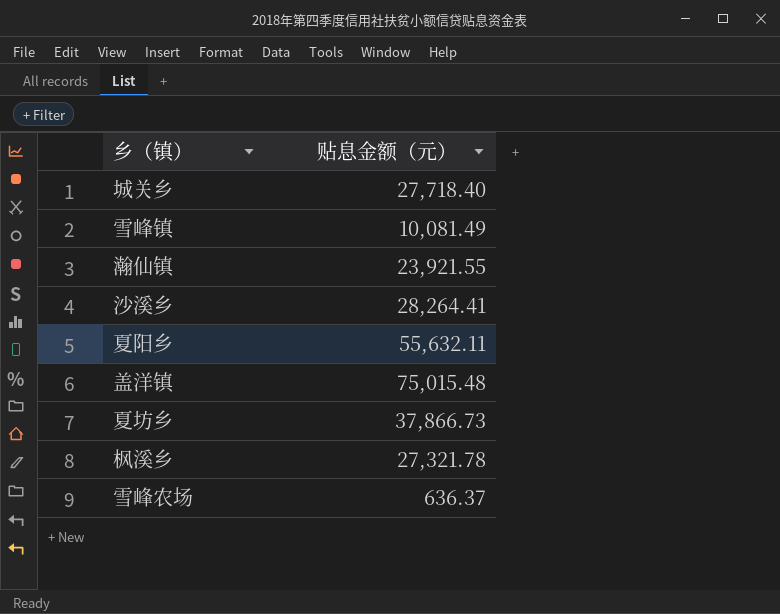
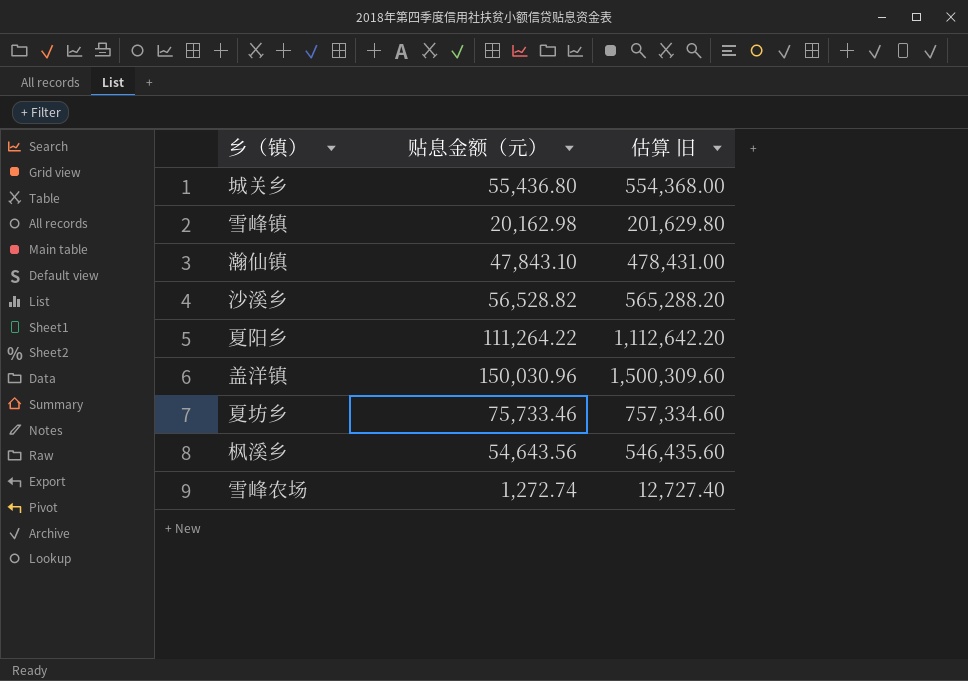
column 估算 旧 | formula: none -> [贴息金额（元）] * 10
城关乡 | 贴息金额（元）: 27,718.40 -> 55,436.80
雪峰镇 | 贴息金额（元）: 10,081.49 -> 20,162.98
瀚仙镇 | 贴息金额（元）: 23,921.55 -> 47,843.10
沙溪乡 | 贴息金额（元）: 28,264.41 -> 56,528.82
夏阳乡 | 贴息金额（元）: 55,632.11 -> 111,264.22
盖洋镇 | 贴息金额（元）: 75,015.48 -> 150,030.96
夏坊乡 | 贴息金额（元）: 37,866.73 -> 75,733.46
枫溪乡 | 贴息金额（元）: 27,321.78 -> 54,643.56
雪峰农场 | 贴息金额（元）: 636.37 -> 1,272.74

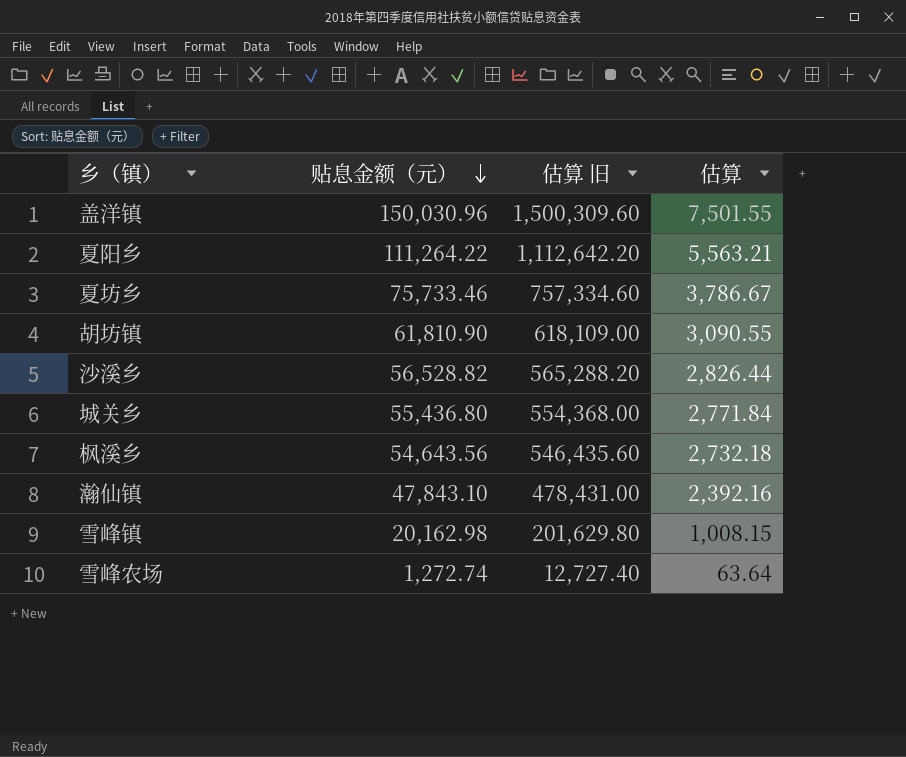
row order: none -> 贴息金额（元） descending
column 估算 | formula: none -> [贴息金额（元）] * 0.05
row 胡坊镇: none -> 61,810.90 | 618,109.00 | 3,090.55

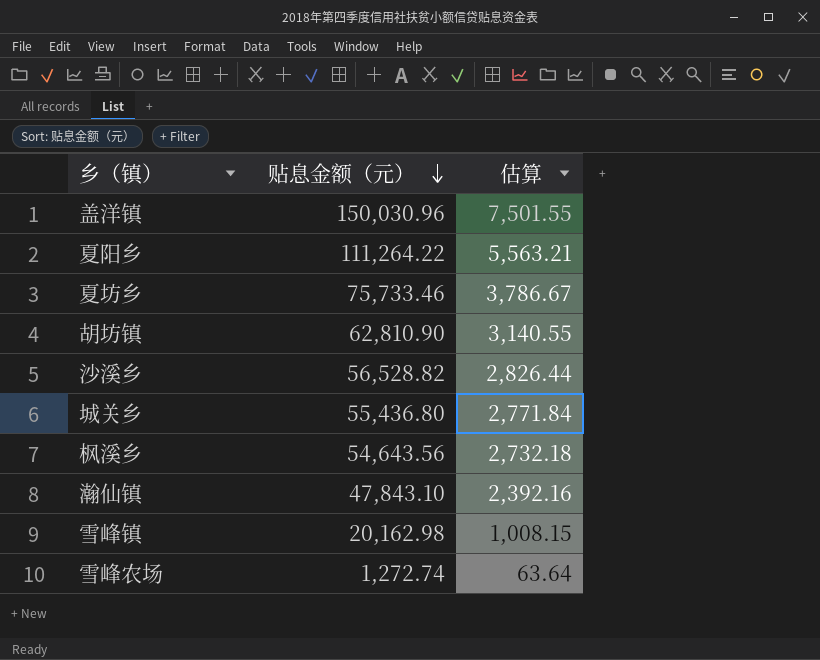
column 估算 旧 | formula: [贴息金额（元）] * 10 -> none
胡坊镇 | 贴息金额（元）: 61,810.90 -> 62,810.90
胡坊镇 | 估算: 3,090.55 -> 3,140.55

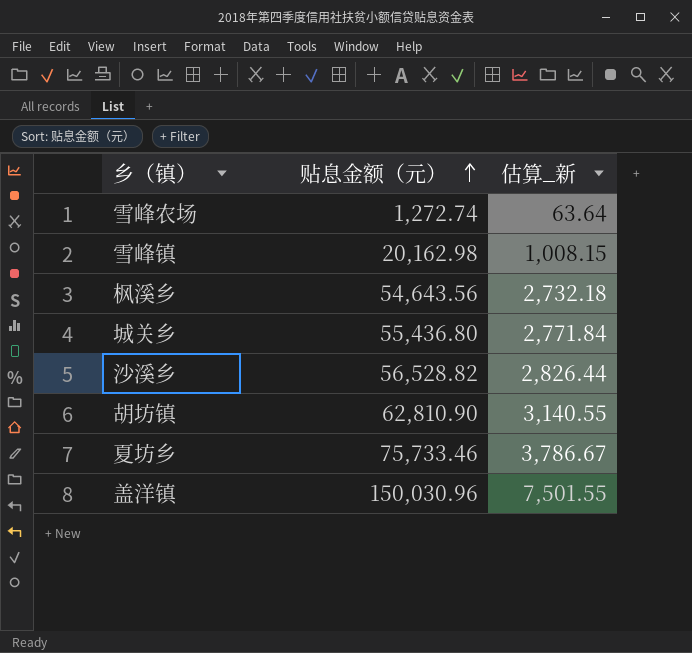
row order: 贴息金额（元） descending -> 贴息金额（元） ascending
column name: 估算 -> 估算_新
row 夏阳乡: 111,264.22 | 5,563.21 -> none
row 瀚仙镇: 47,843.10 | 2,392.16 -> none

